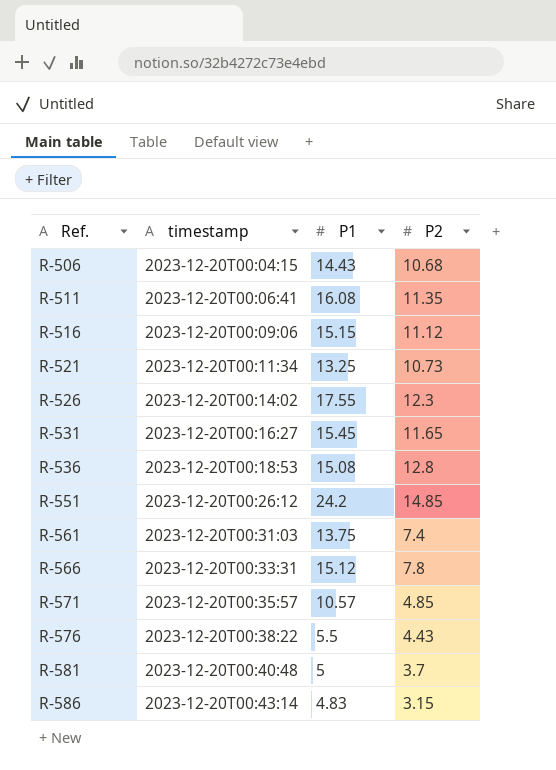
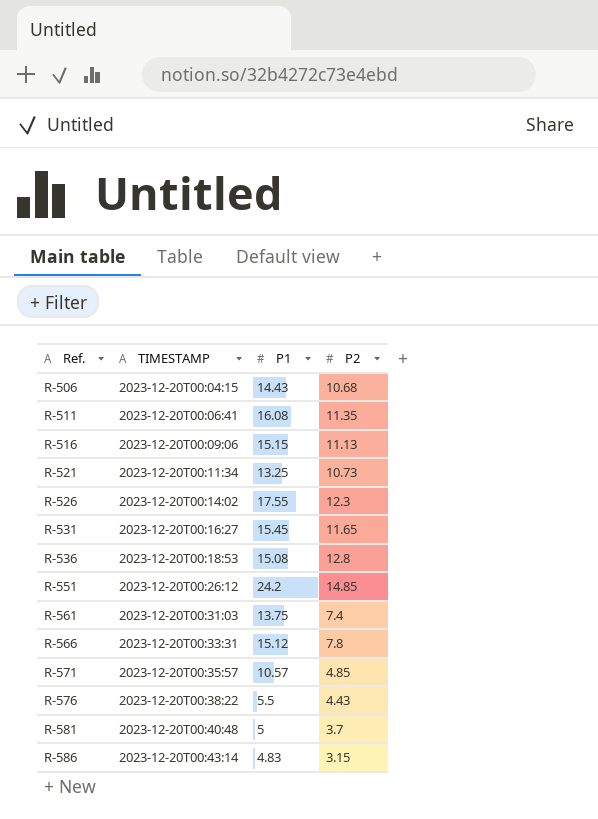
column name: timestamp -> TIMESTAMP
R-516 | P2: 11.12 -> 11.13

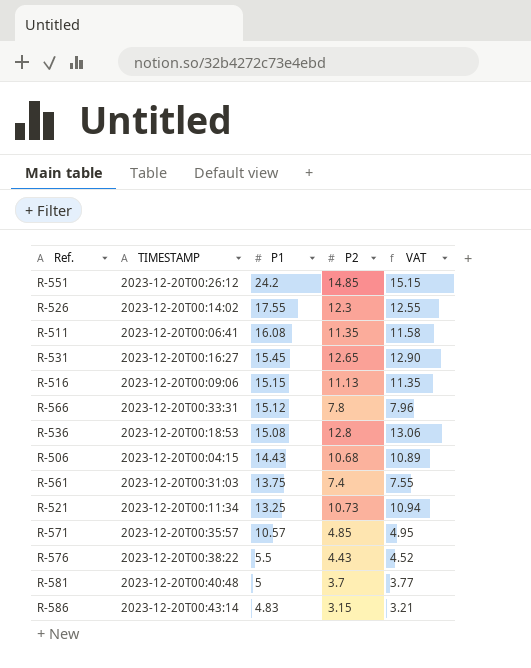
row order: Ref. ascending -> P1 descending
column VAT | formula: none -> [P2] * 1.02
R-531 | P2: 11.65 -> 12.65

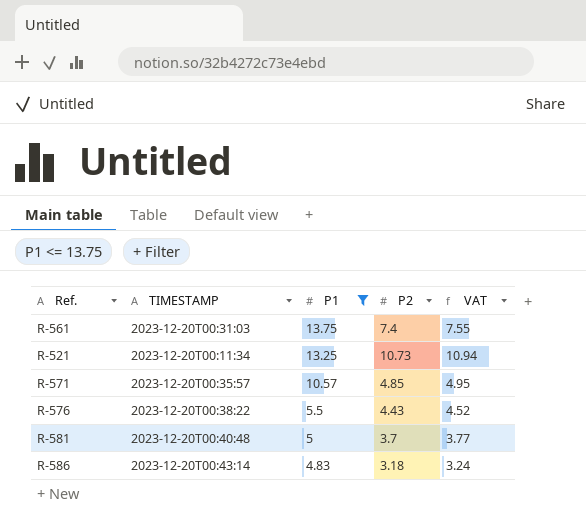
filter: none -> P1 <= 13.75
R-586 | P2: 3.15 -> 3.18
R-586 | VAT: 3.21 -> 3.24

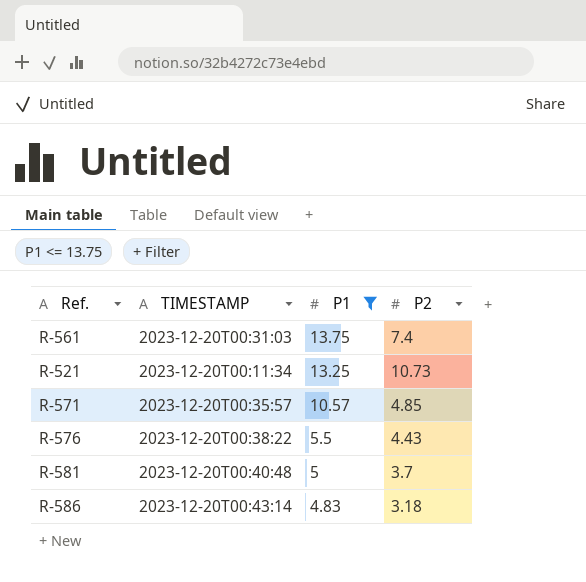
column VAT | formula: [P2] * 1.02 -> none

